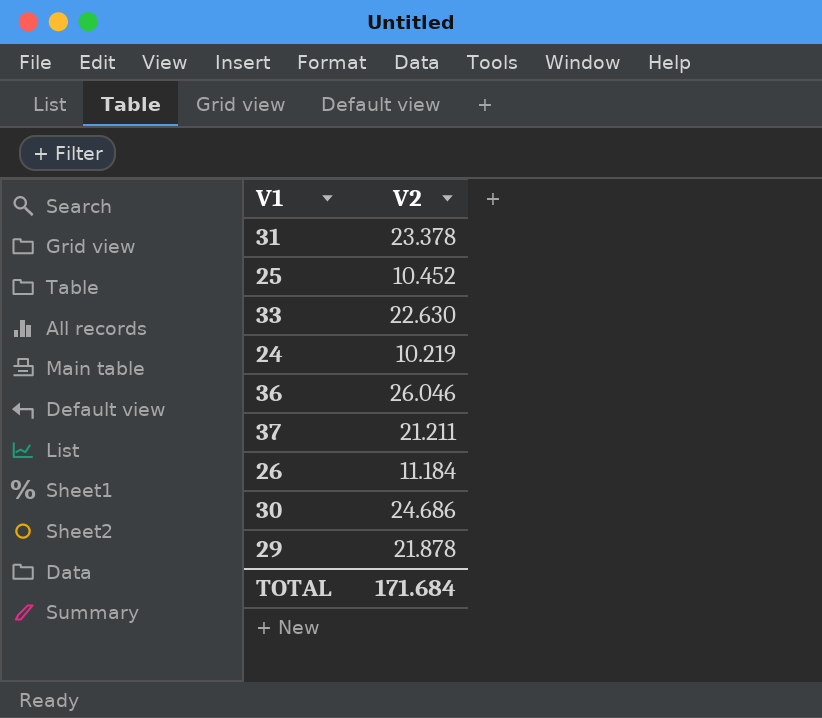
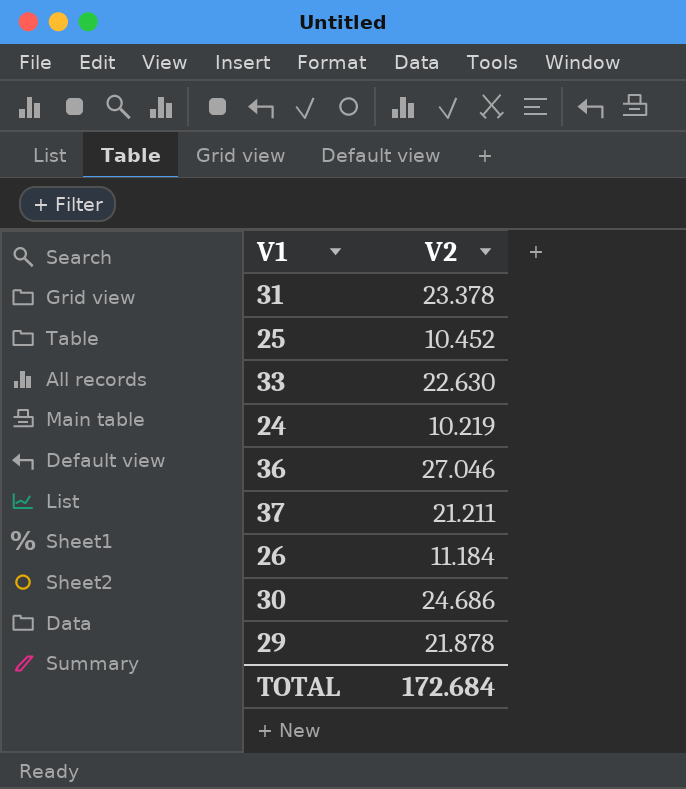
36 | V2: 26.046 -> 27.046
TOTAL | V2: 171.684 -> 172.684

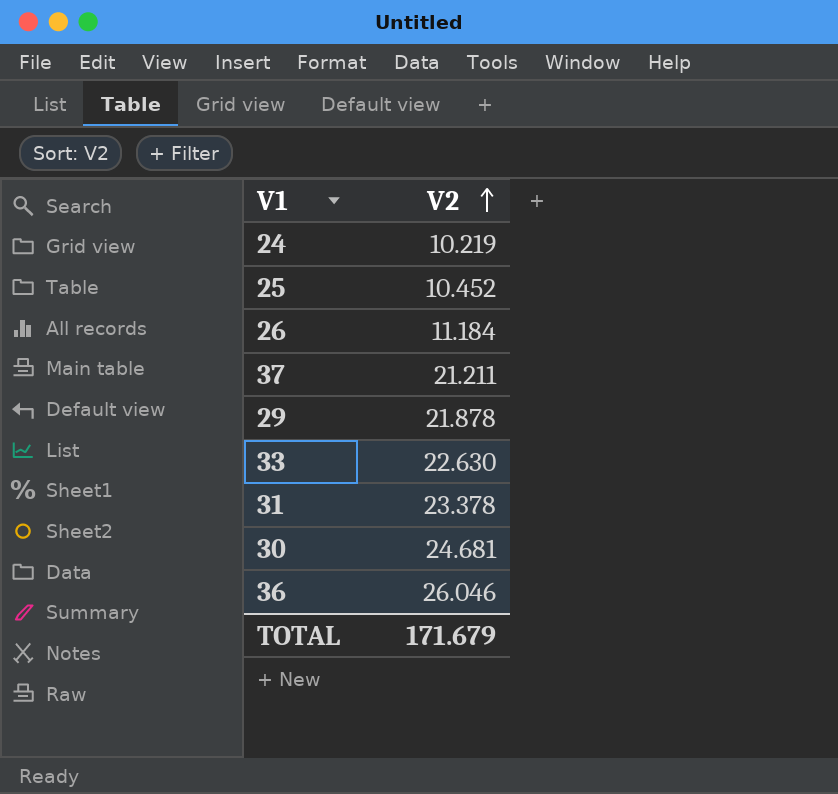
row order: none -> V2 ascending
30 | V2: 24.686 -> 24.681
36 | V2: 27.046 -> 26.046
TOTAL | V2: 172.684 -> 171.679

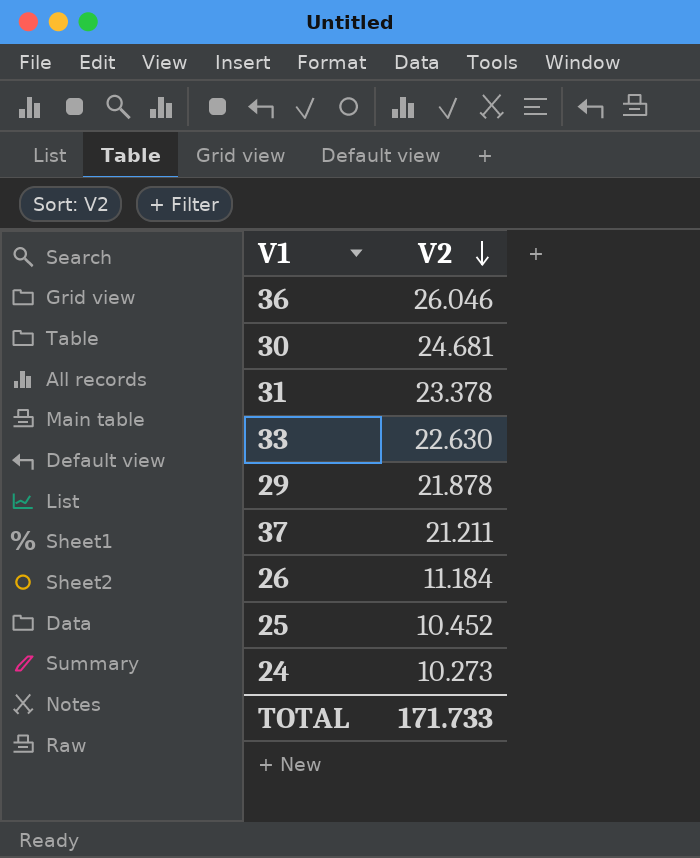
row order: V2 ascending -> V2 descending
24 | V2: 10.219 -> 10.273
TOTAL | V2: 171.679 -> 171.733

